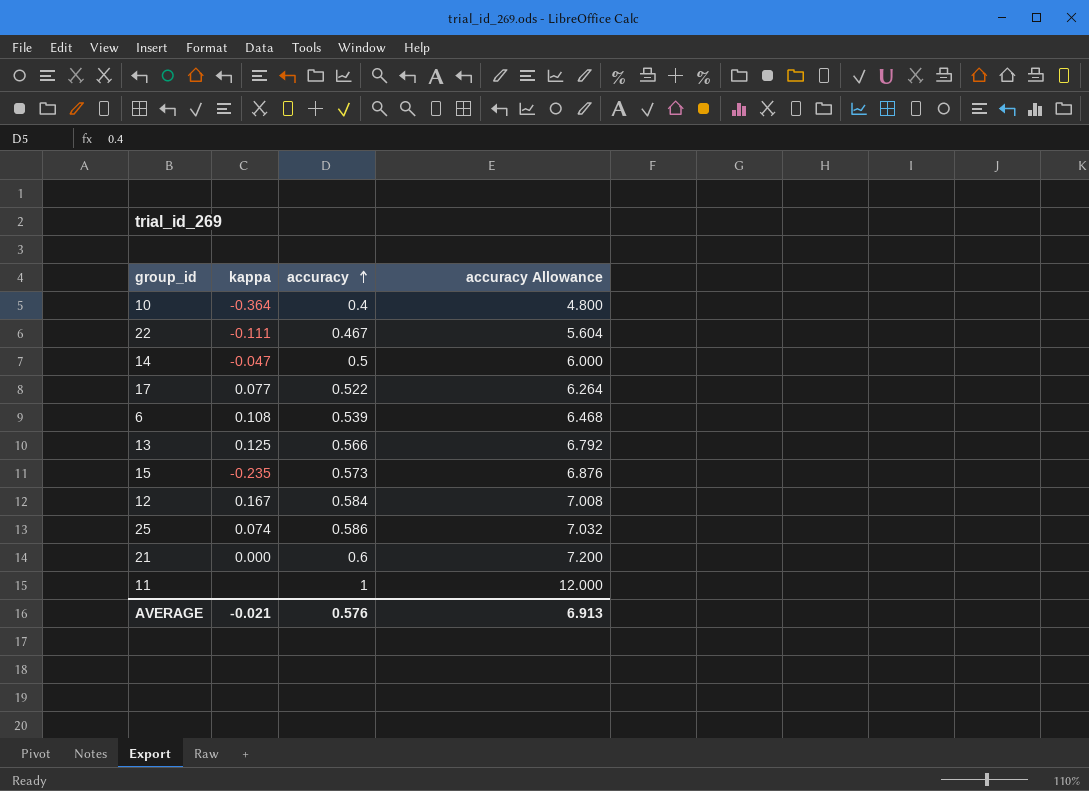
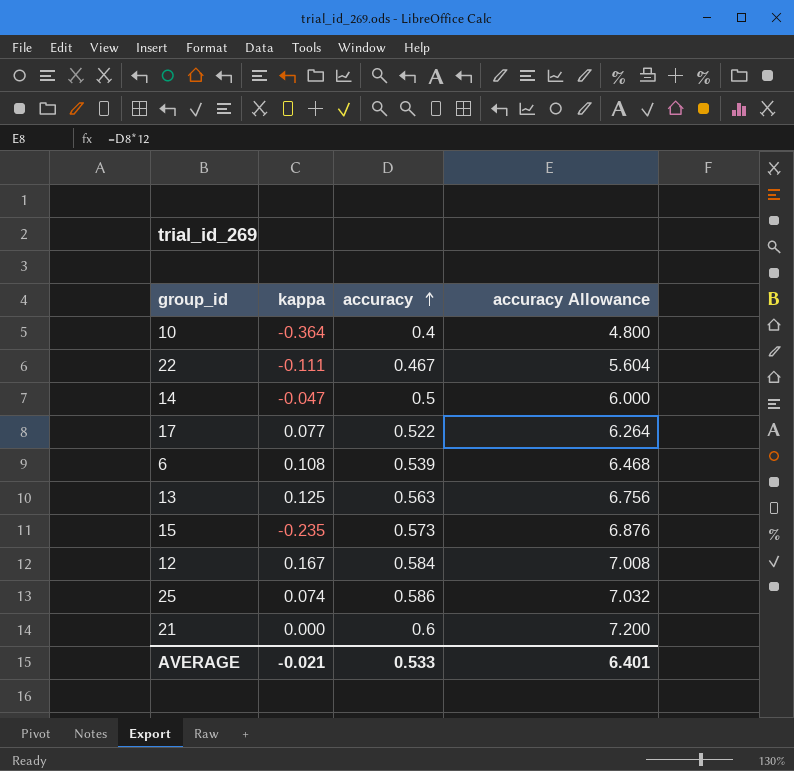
row 11: none | 1 | 12.000 -> none
13 | accuracy: 0.566 -> 0.563
13 | accuracy Allowance: 6.792 -> 6.756
AVERAGE | accuracy: 0.576 -> 0.533
AVERAGE | accuracy Allowance: 6.913 -> 6.401

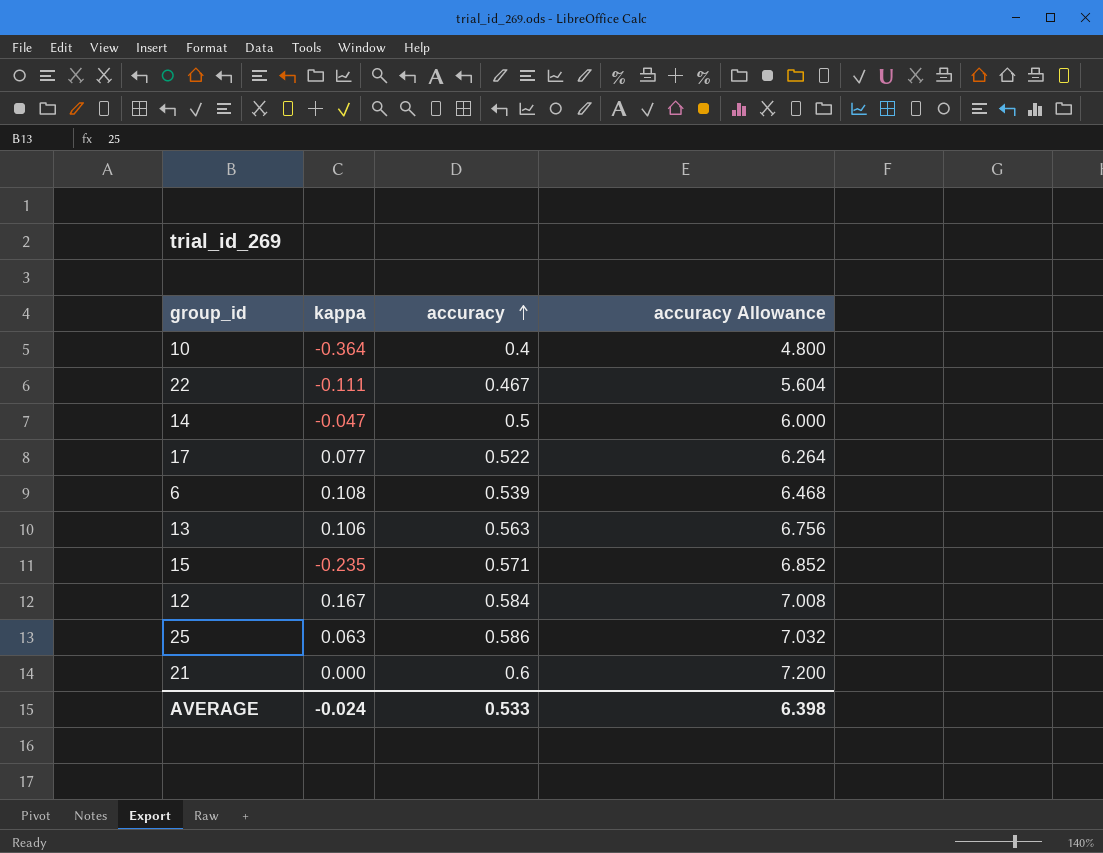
13 | kappa: 0.125 -> 0.106
15 | accuracy: 0.573 -> 0.571
15 | accuracy Allowance: 6.876 -> 6.852
25 | kappa: 0.074 -> 0.063
AVERAGE | kappa: -0.021 -> -0.024
AVERAGE | accuracy Allowance: 6.401 -> 6.398

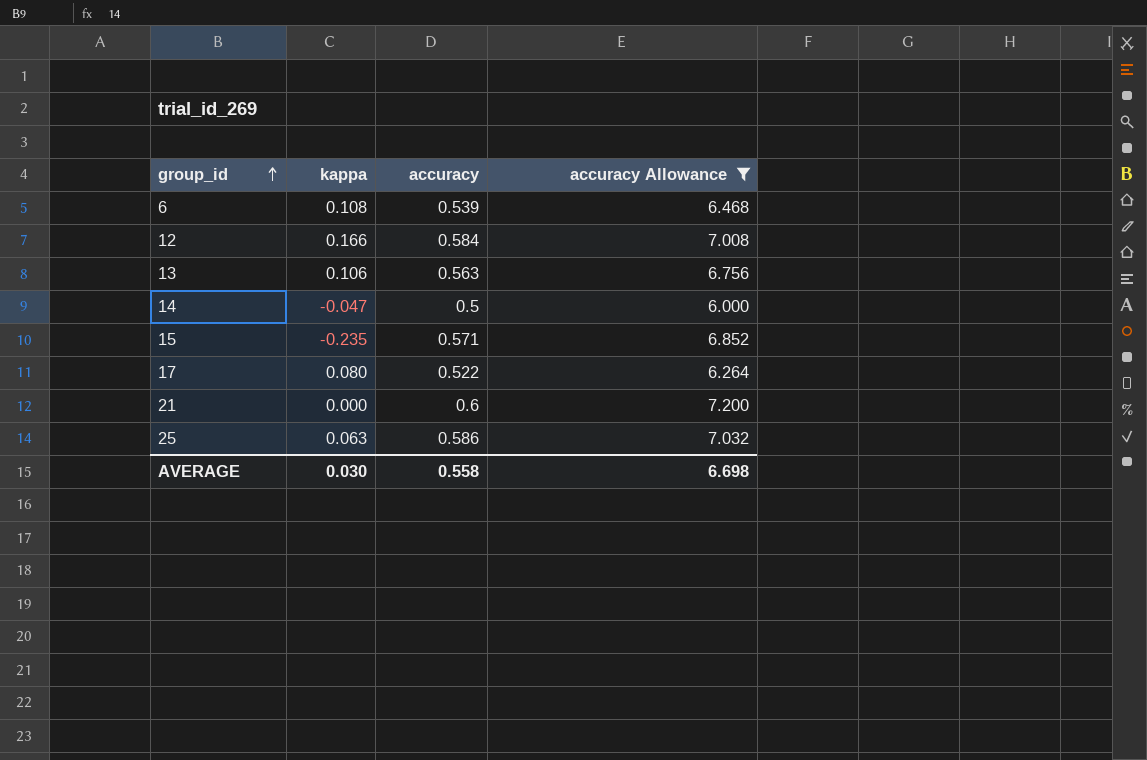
filter: none -> accuracy Allowance >= 6.000
row order: accuracy ascending -> group_id ascending
12 | kappa: 0.167 -> 0.166
17 | kappa: 0.077 -> 0.080
AVERAGE | kappa: -0.024 -> 0.030
AVERAGE | accuracy: 0.533 -> 0.558
AVERAGE | accuracy Allowance: 6.398 -> 6.698

